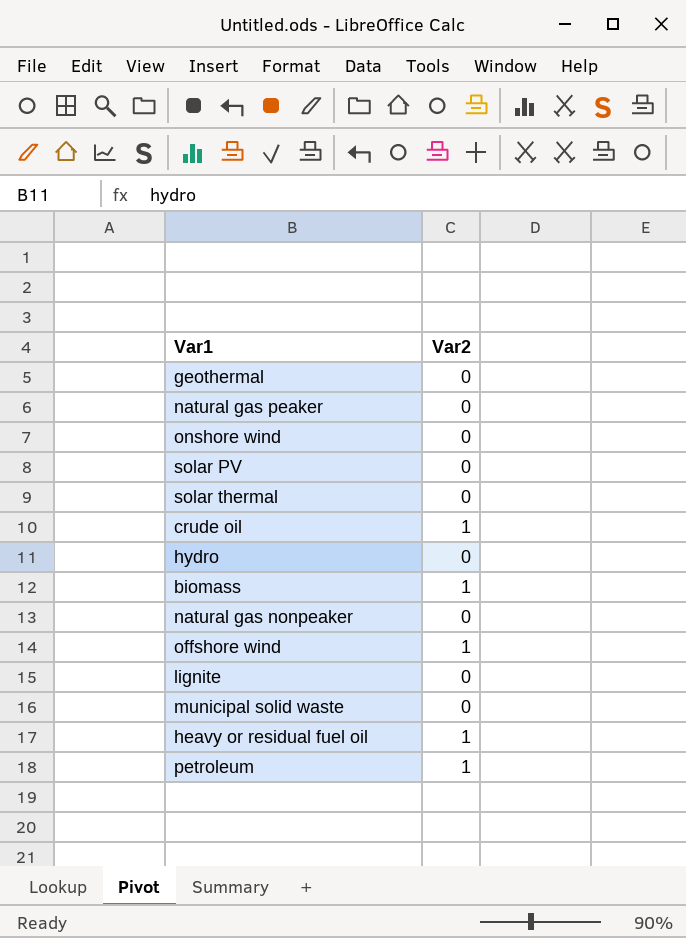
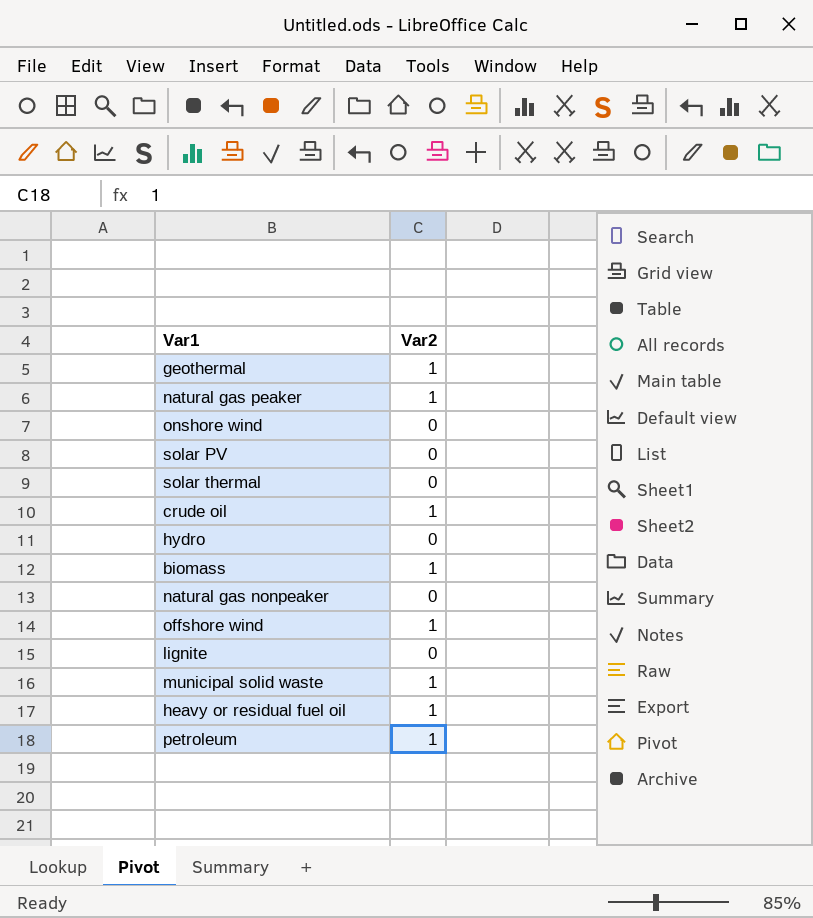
geothermal | Var2: 0 -> 1
natural gas peaker | Var2: 0 -> 1
municipal solid waste | Var2: 0 -> 1

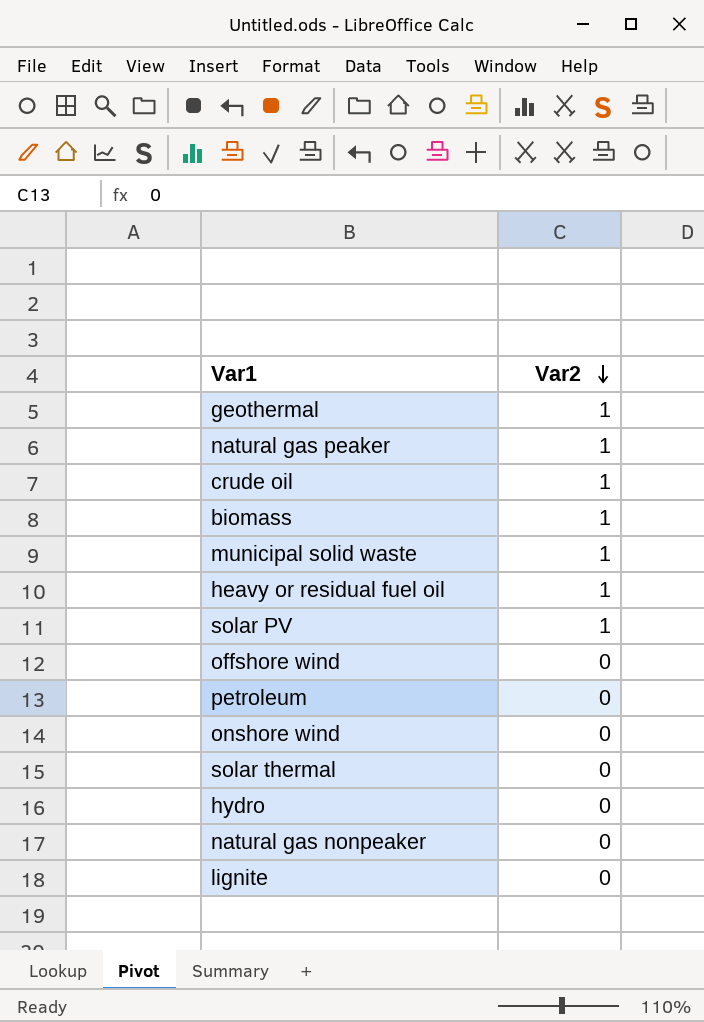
row order: none -> Var2 descending
solar PV | Var2: 0 -> 1
offshore wind | Var2: 1 -> 0
petroleum | Var2: 1 -> 0

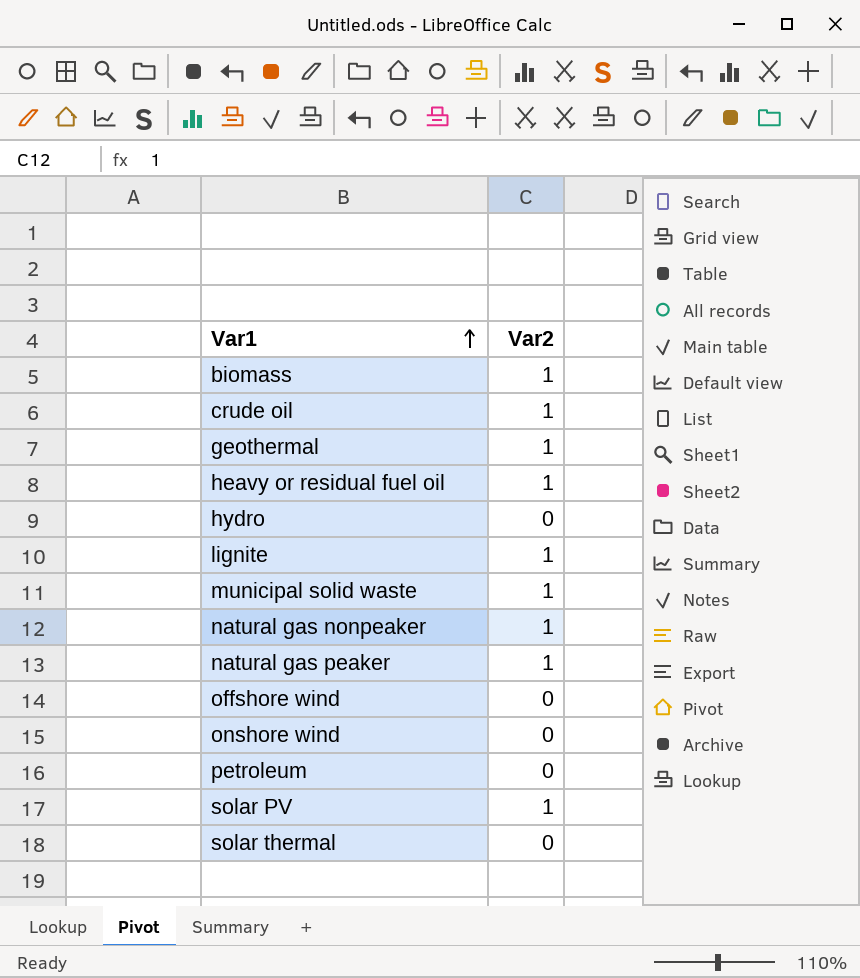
row order: Var2 descending -> Var1 ascending
lignite | Var2: 0 -> 1
natural gas nonpeaker | Var2: 0 -> 1

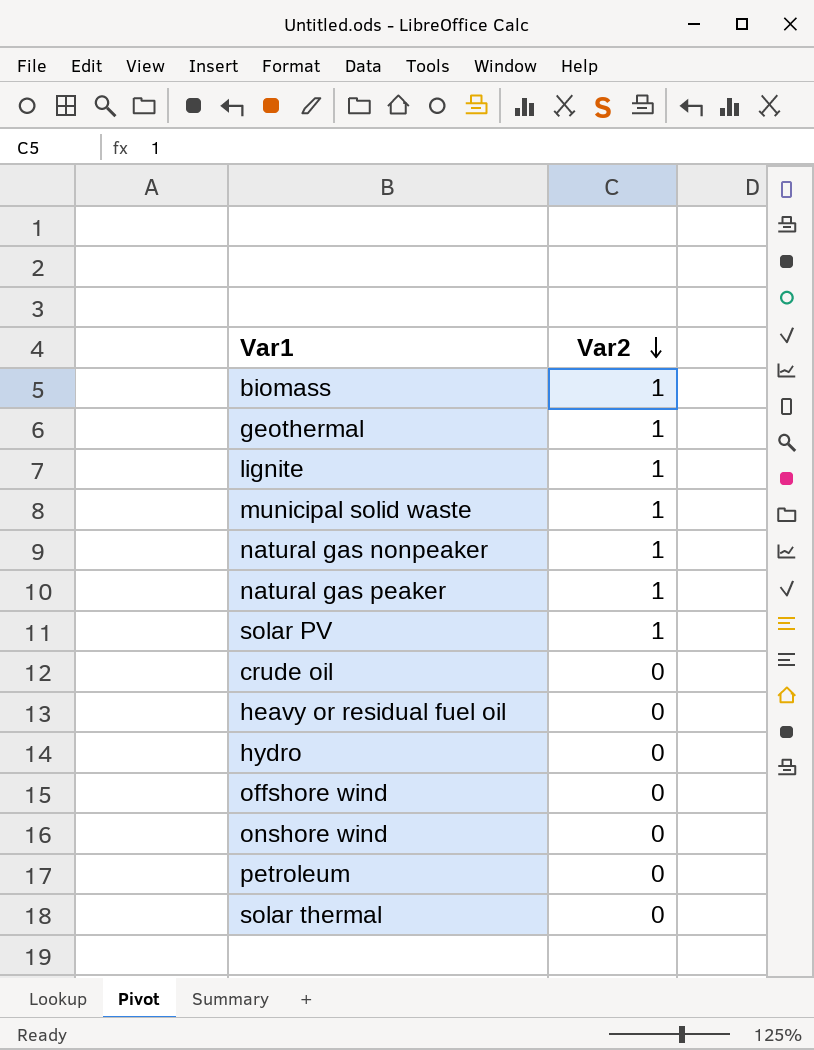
row order: Var1 ascending -> Var2 descending
crude oil | Var2: 1 -> 0
heavy or residual fuel oil | Var2: 1 -> 0

